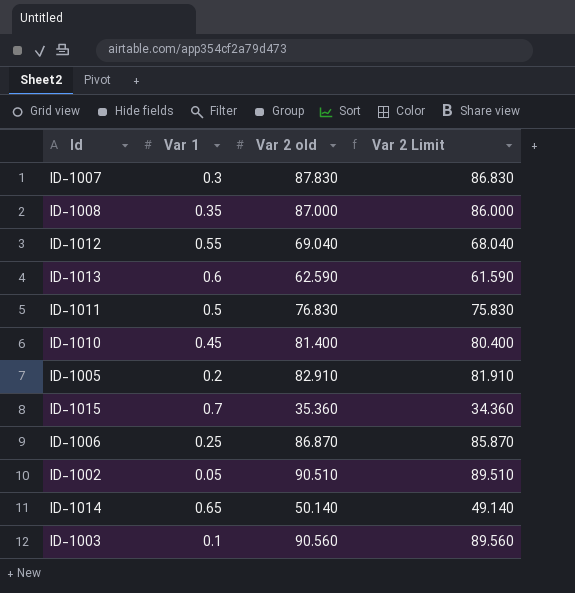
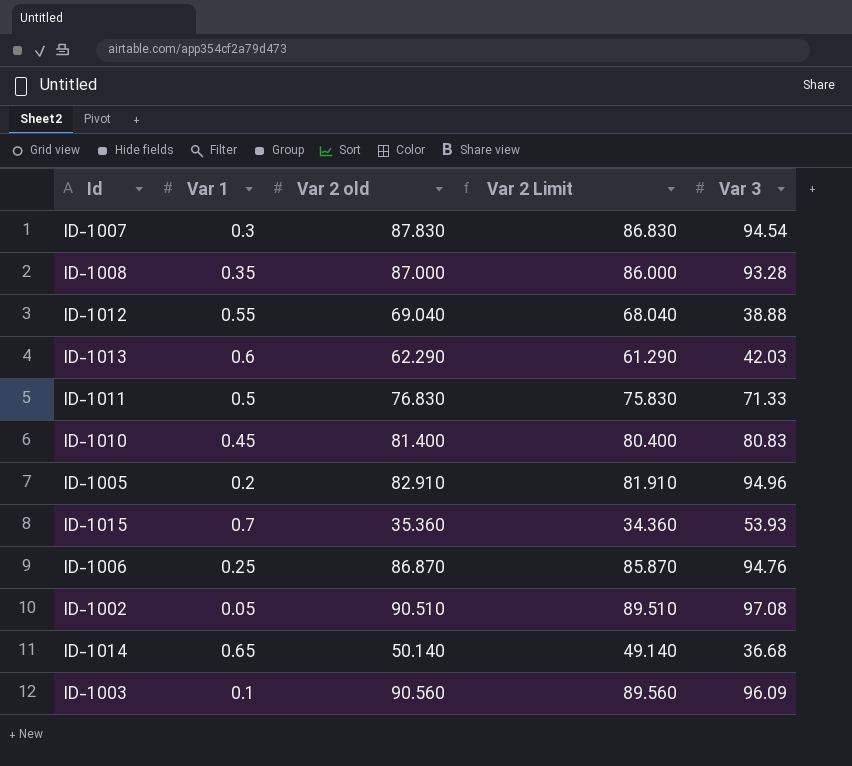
column Var 3 | position: none -> 5
ID-1013 | Var 2 old: 62.590 -> 62.290
ID-1013 | Var 2 Limit: 61.590 -> 61.290

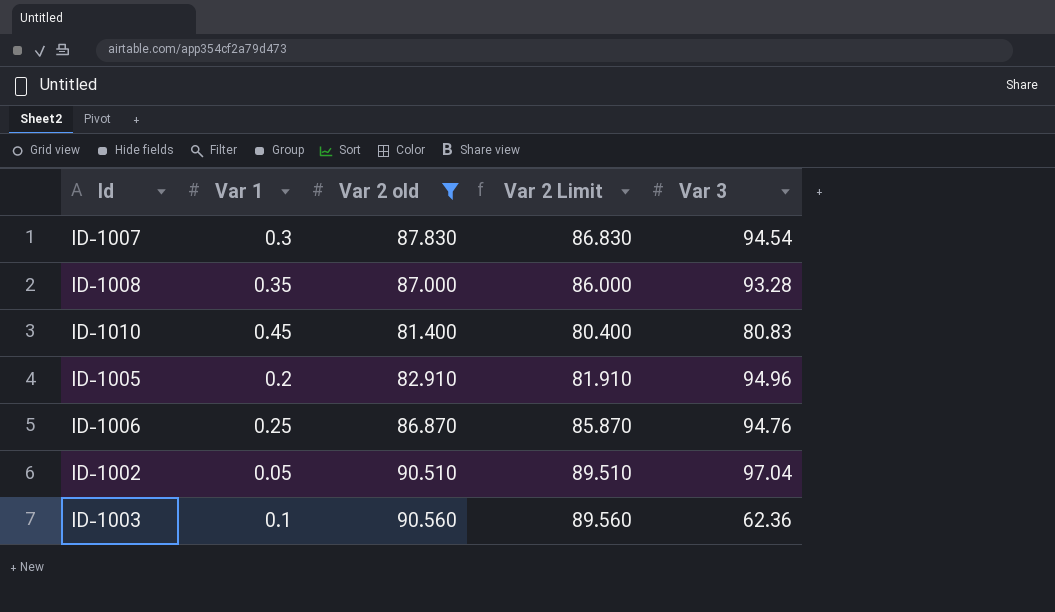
filter: none -> Var 2 old >= 81.400
ID-1002 | Var 3: 97.08 -> 97.04
ID-1003 | Var 3: 96.09 -> 62.36

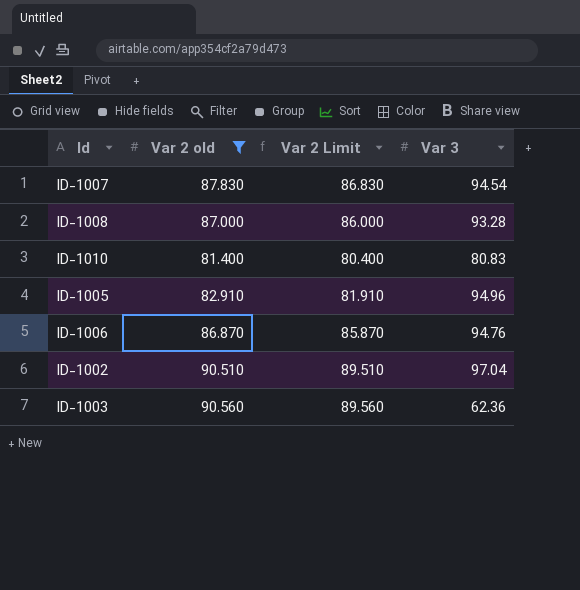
column Var 1 | position: 2 -> none

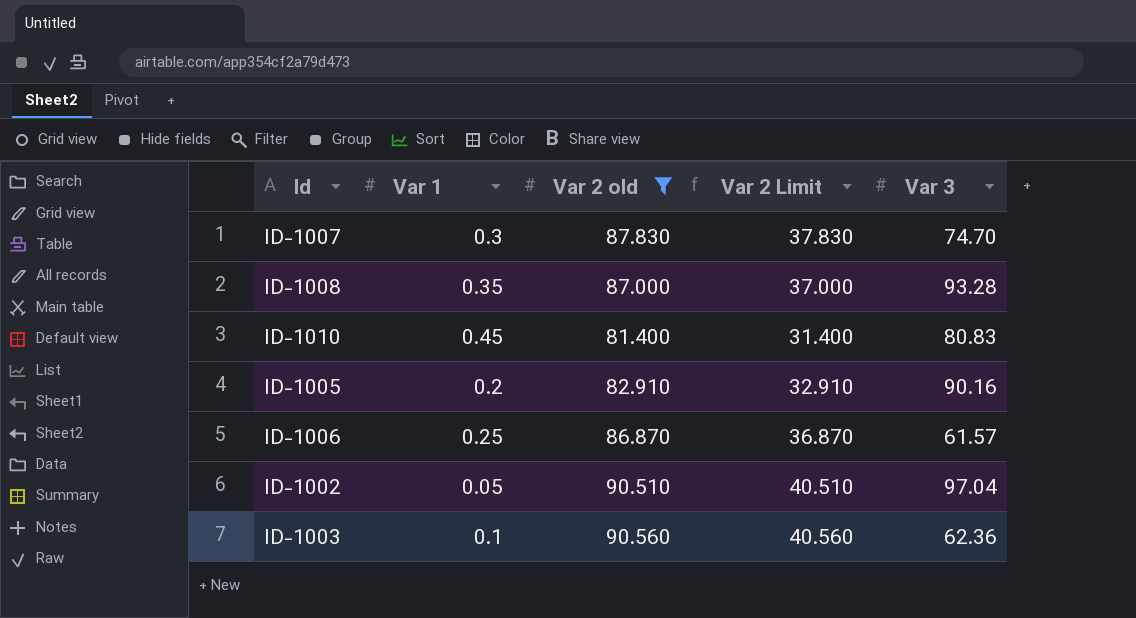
column Var 1 | position: none -> 2
column Var 2 Limit | formula: [Var 2 old] - 1 -> [Var 2 old] - 50
ID-1007 | Var 3: 94.54 -> 74.70
ID-1005 | Var 3: 94.96 -> 90.16
ID-1006 | Var 3: 94.76 -> 61.57

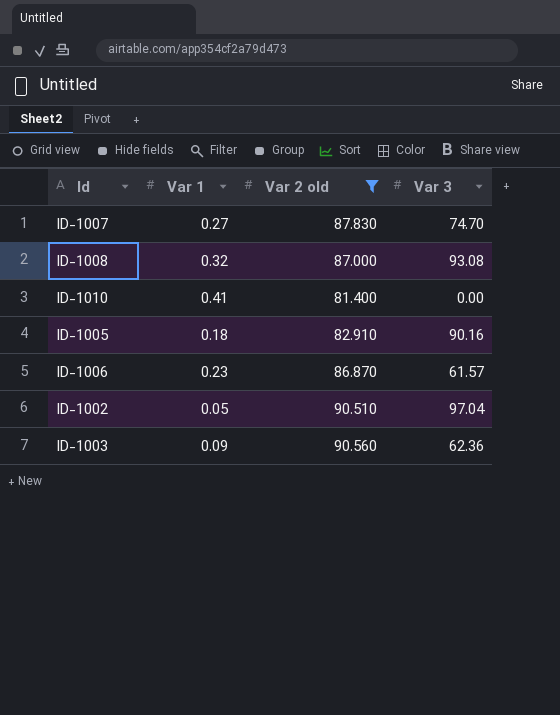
column Var 2 Limit | formula: [Var 2 old] - 50 -> none
ID-1007 | Var 1: 0.3 -> 0.27
ID-1008 | Var 1: 0.35 -> 0.32
ID-1008 | Var 3: 93.28 -> 93.08
ID-1010 | Var 1: 0.45 -> 0.41
ID-1010 | Var 3: 80.83 -> 0.00
ID-1005 | Var 1: 0.2 -> 0.18
ID-1006 | Var 1: 0.25 -> 0.23
ID-1003 | Var 1: 0.1 -> 0.09

